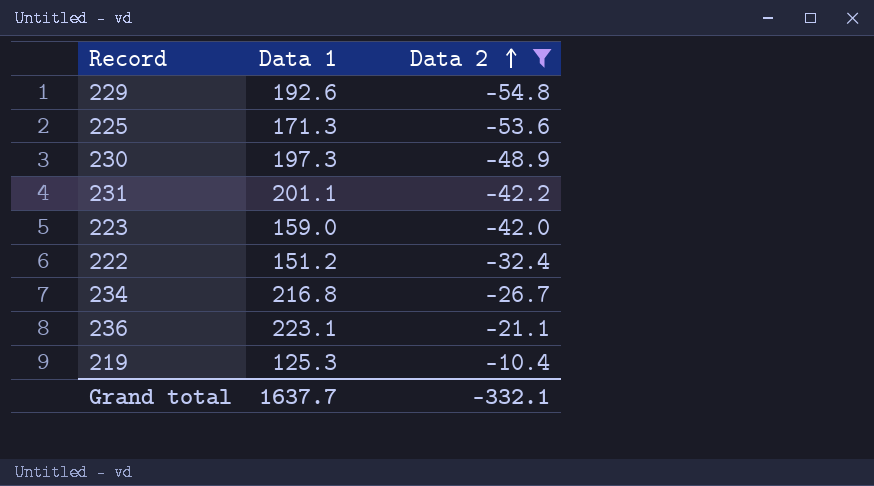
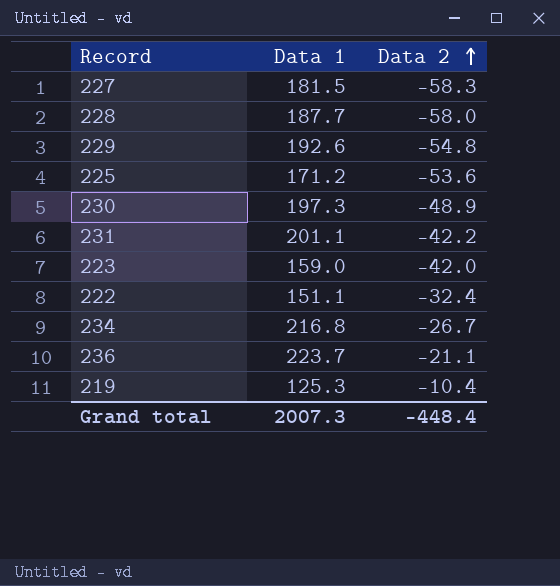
filter: Data 2 >= -54.8 -> none
225 | Data 1: 171.3 -> 171.2
222 | Data 1: 151.2 -> 151.1
236 | Data 1: 223.1 -> 223.7
Grand total | Data 1: 1637.7 -> 2007.3
Grand total | Data 2: -332.1 -> -448.4

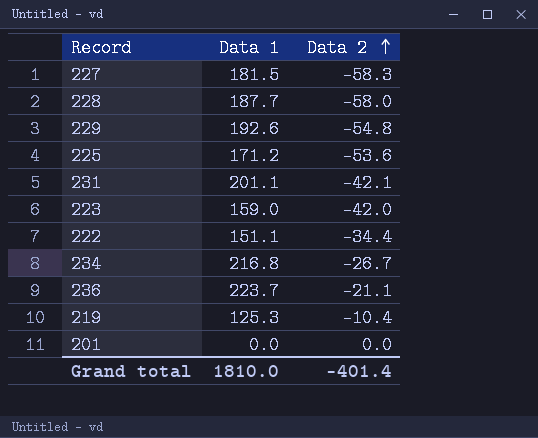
row 230: 197.3 | -48.9 -> none
231 | Data 2: -42.2 -> -42.1
222 | Data 2: -32.4 -> -34.4
row 201: none -> 0.0 | 0.0
Grand total | Data 1: 2007.3 -> 1810.0
Grand total | Data 2: -448.4 -> -401.4

